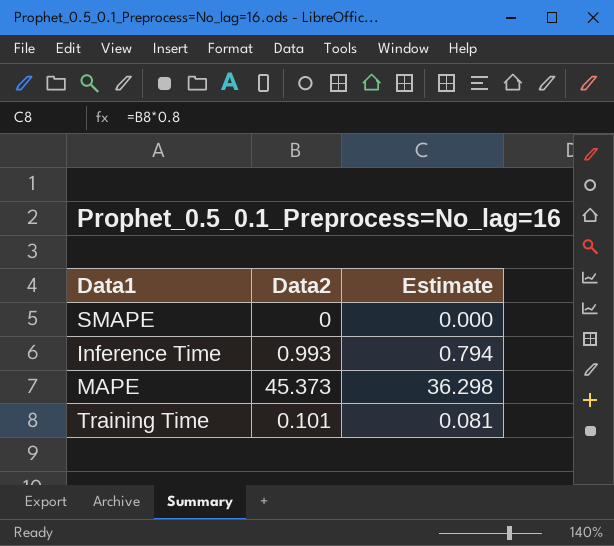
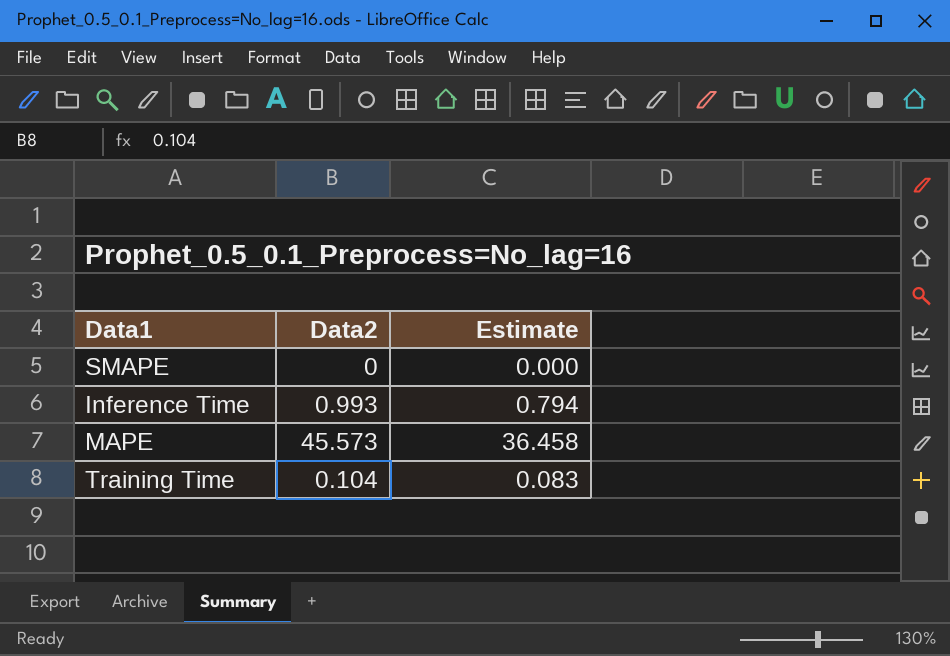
MAPE | Data2: 45.373 -> 45.573
MAPE | Estimate: 36.298 -> 36.458
Training Time | Data2: 0.101 -> 0.104
Training Time | Estimate: 0.081 -> 0.083

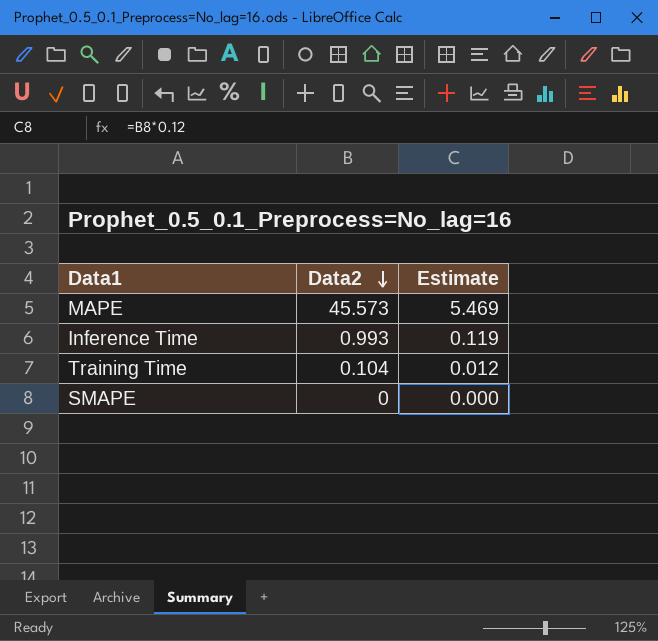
row order: none -> Data2 descending
column Estimate | formula: [Data2] * 0.8 -> [Data2] * 0.12

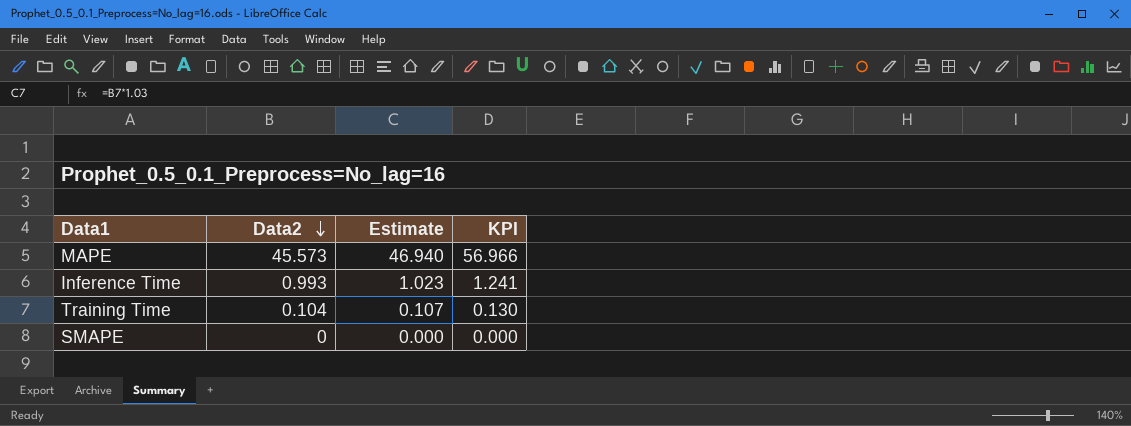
column Estimate | formula: [Data2] * 0.12 -> [Data2] * 1.03
column KPI | formula: none -> [Data2] * 1.25

